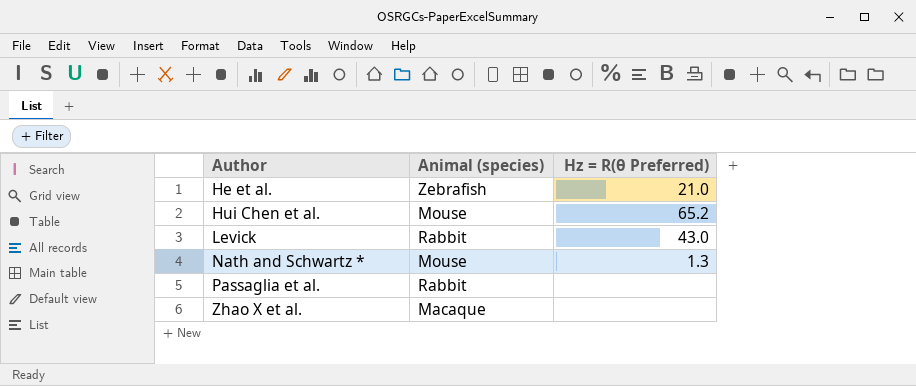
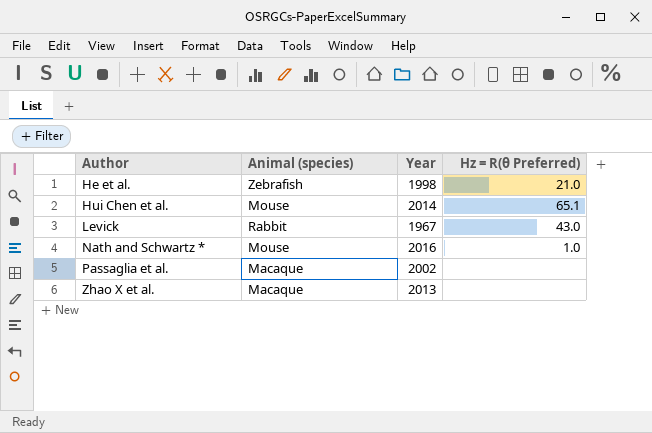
column Year | position: none -> 3
Hui Chen et al. | Hz = R(θ Preferred): 65.2 -> 65.1
Nath and Schwartz * | Hz = R(θ Preferred): 1.3 -> 1.0
Passaglia et al. | Animal (species): Rabbit -> Macaque

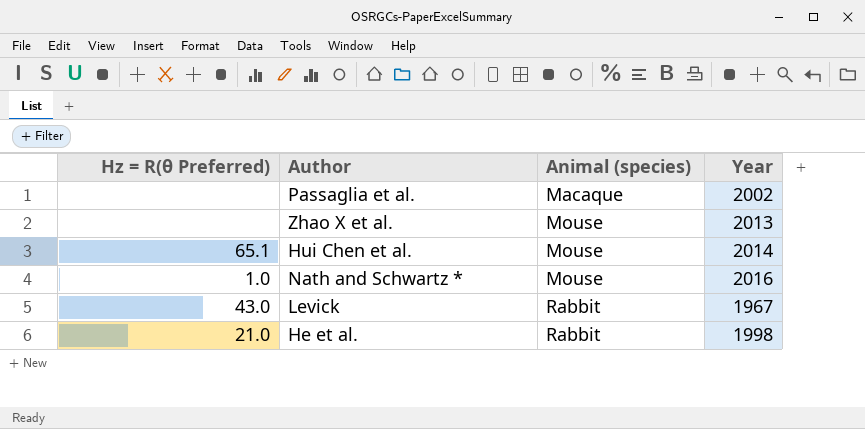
row order: Author ascending -> Animal (species) ascending
column Hz = R(θ Preferred) | position: 4 -> 1
Zhao X et al. | Animal (species): Macaque -> Mouse
He et al. | Animal (species): Zebrafish -> Rabbit

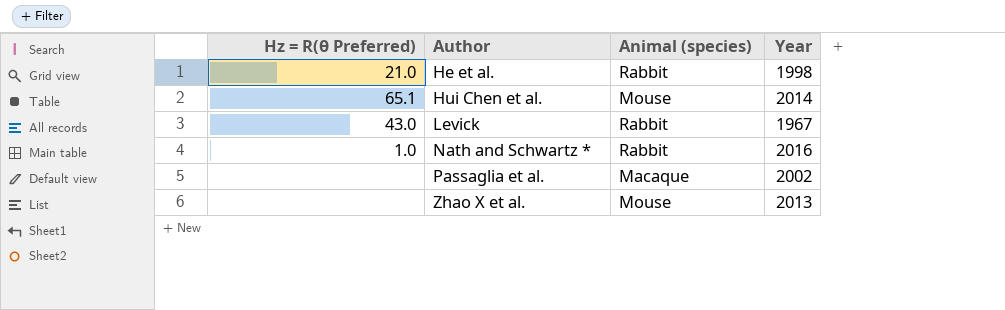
row order: Animal (species) ascending -> Author ascending
Nath and Schwartz * | Animal (species): Mouse -> Rabbit

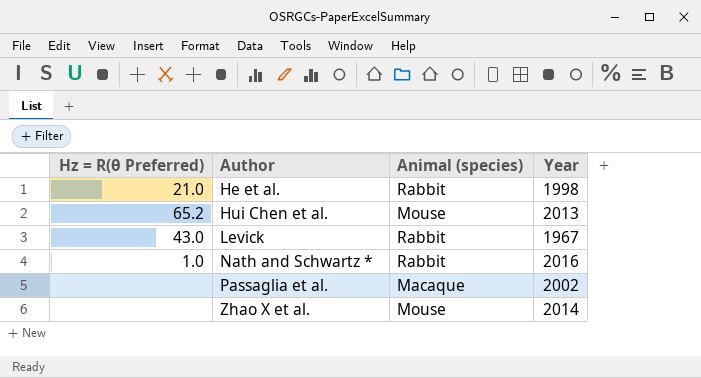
Hui Chen et al. | Hz = R(θ Preferred): 65.1 -> 65.2
Hui Chen et al. | Year: 2014 -> 2013
Zhao X et al. | Year: 2013 -> 2014

